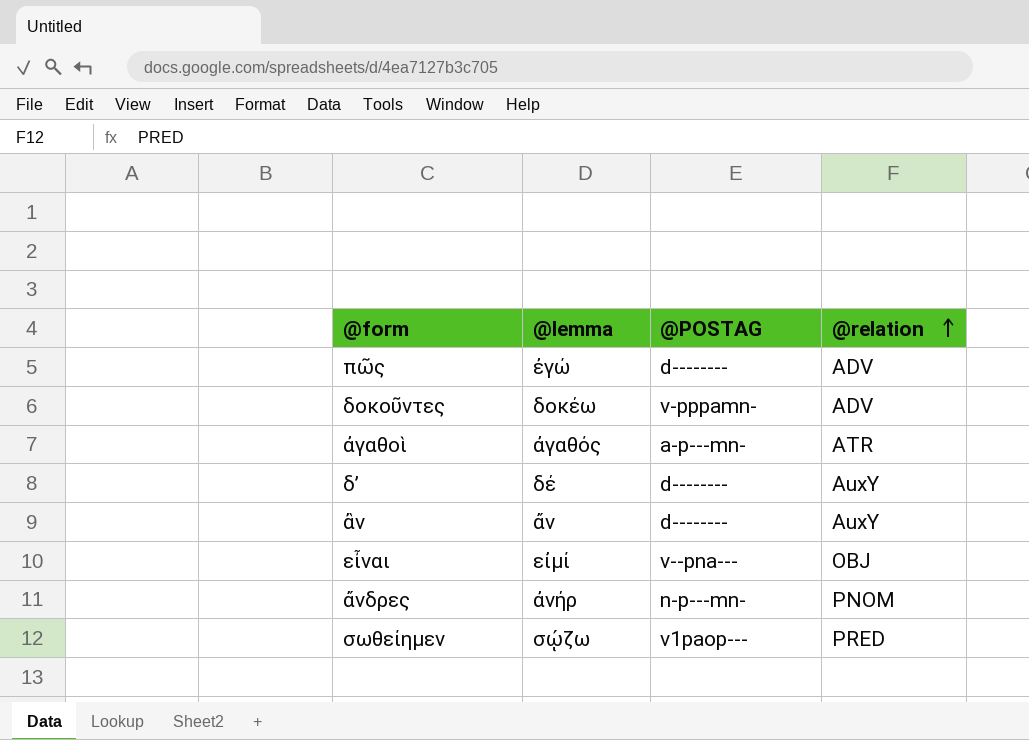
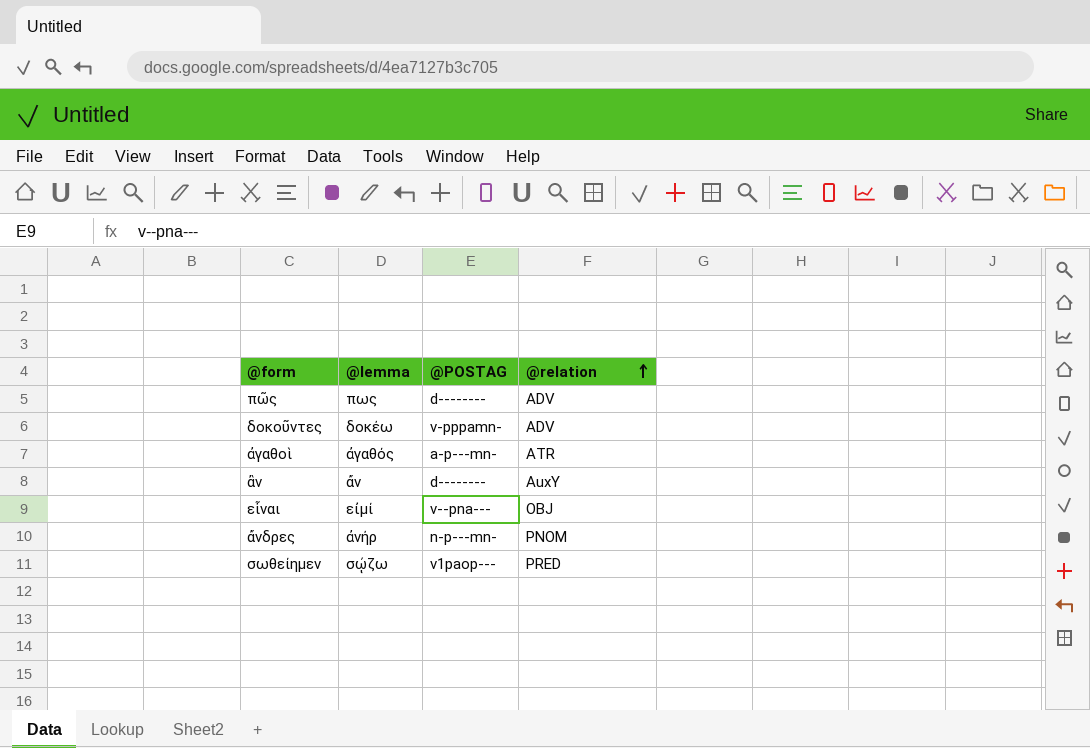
row δ’: δέ | d-------- | AuxY -> none
πῶς | @lemma: ἐγώ -> πως

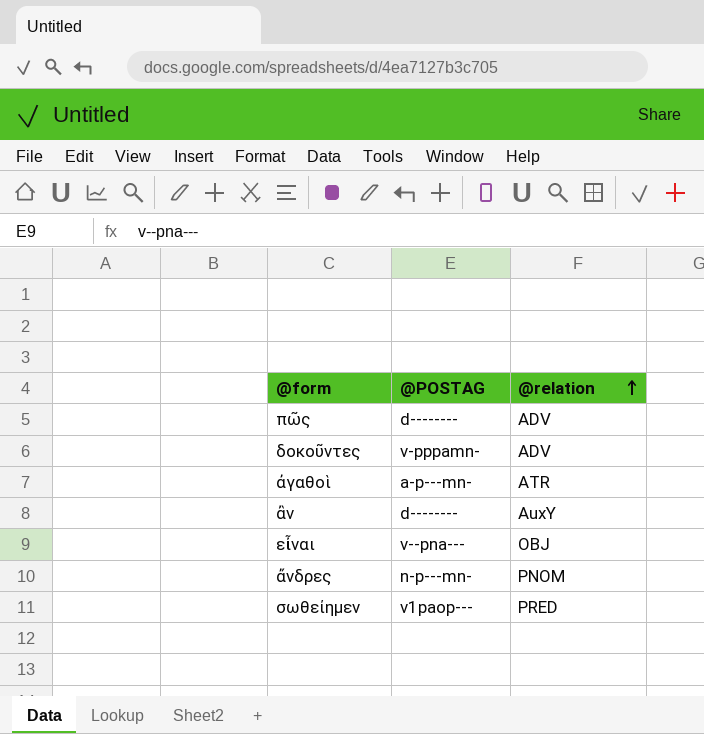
column @lemma | position: 2 -> none

